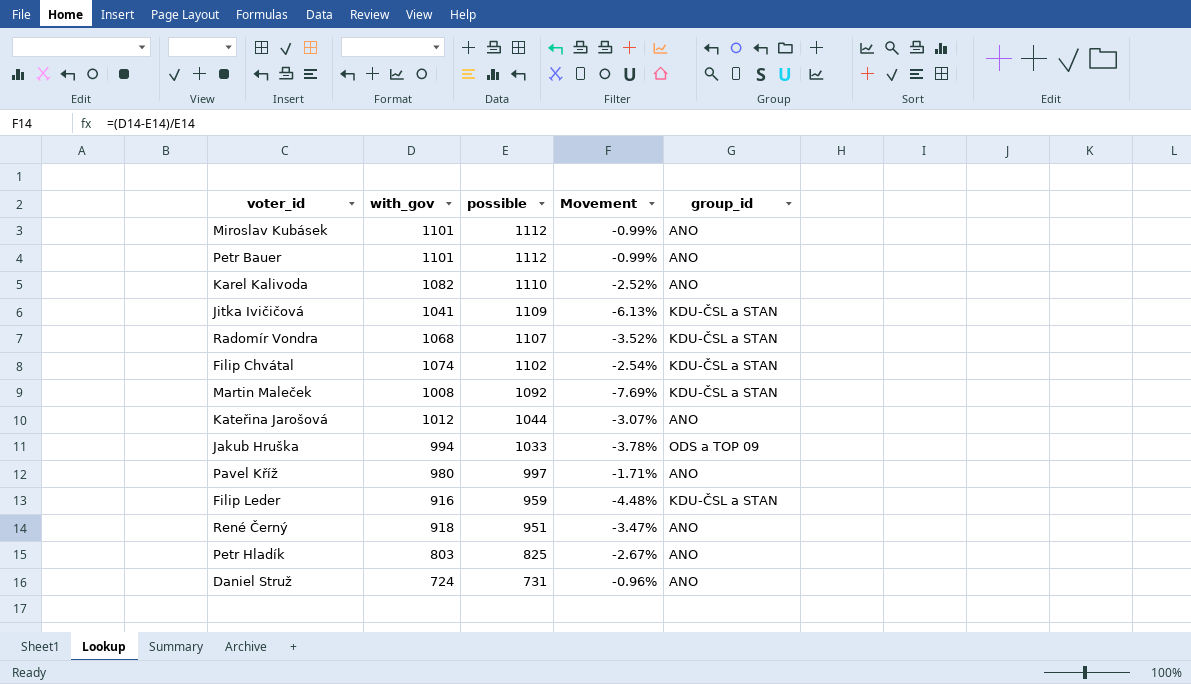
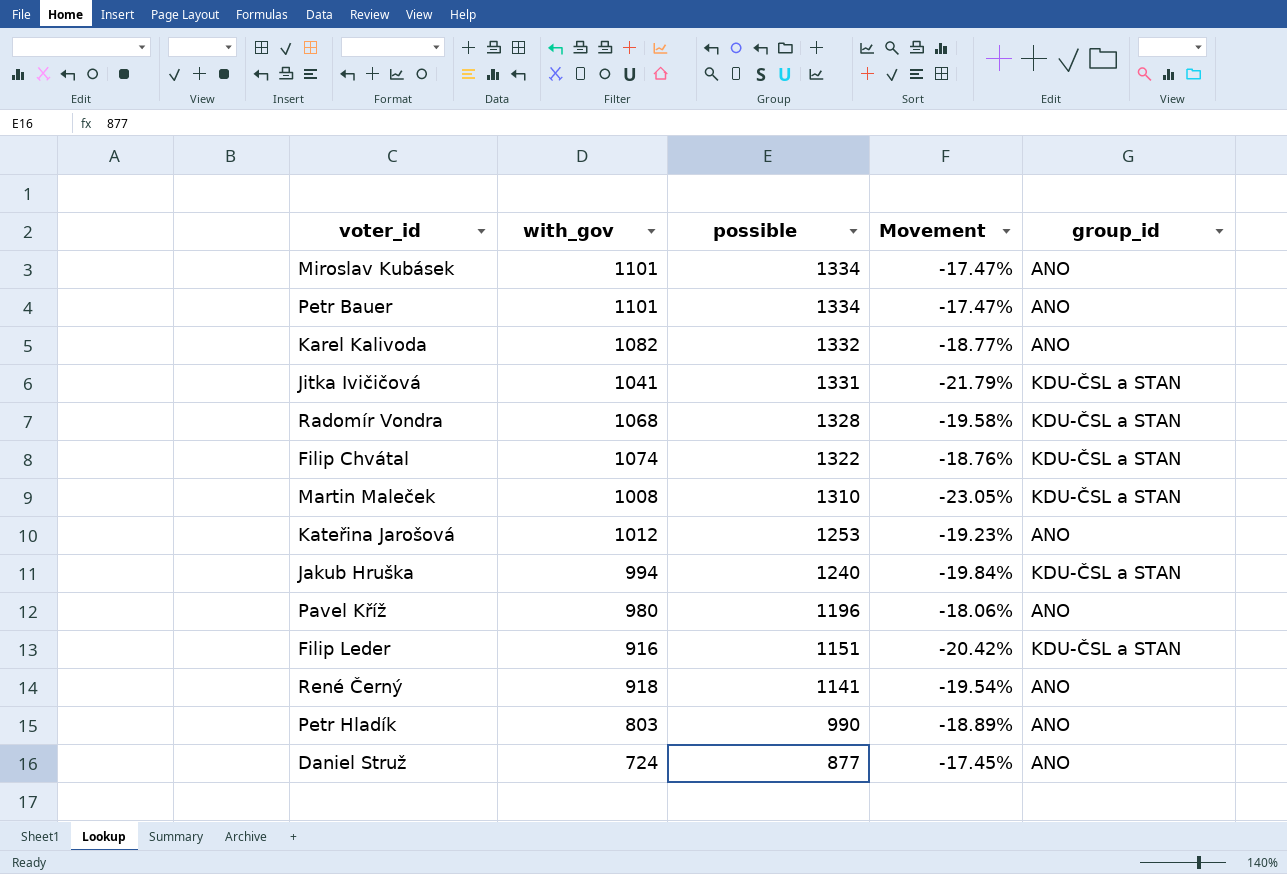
Miroslav Kubásek | possible: 1112 -> 1334
Miroslav Kubásek | Movement: -0.99% -> -17.47%
Petr Bauer | possible: 1112 -> 1334
Petr Bauer | Movement: -0.99% -> -17.47%
Karel Kalivoda | possible: 1110 -> 1332
Karel Kalivoda | Movement: -2.52% -> -18.77%
Jitka Ivičičová | possible: 1109 -> 1331
Jitka Ivičičová | Movement: -6.13% -> -21.79%
Radomír Vondra | possible: 1107 -> 1328
Radomír Vondra | Movement: -3.52% -> -19.58%
Filip Chvátal | possible: 1102 -> 1322
Filip Chvátal | Movement: -2.54% -> -18.76%
Martin Maleček | possible: 1092 -> 1310
Martin Maleček | Movement: -7.69% -> -23.05%
Kateřina Jarošová | possible: 1044 -> 1253
Kateřina Jarošová | Movement: -3.07% -> -19.23%
Jakub Hruška | possible: 1033 -> 1240
Jakub Hruška | Movement: -3.78% -> -19.84%
Jakub Hruška | group_id: ODS a TOP 09 -> KDU-ČSL a STAN
Pavel Kříž | possible: 997 -> 1196
Pavel Kříž | Movement: -1.71% -> -18.06%
Filip Leder | possible: 959 -> 1151
Filip Leder | Movement: -4.48% -> -20.42%
René Černý | possible: 951 -> 1141
René Černý | Movement: -3.47% -> -19.54%
Petr Hladík | possible: 825 -> 990
Petr Hladík | Movement: -2.67% -> -18.89%
Daniel Struž | possible: 731 -> 877
Daniel Struž | Movement: -0.96% -> -17.45%

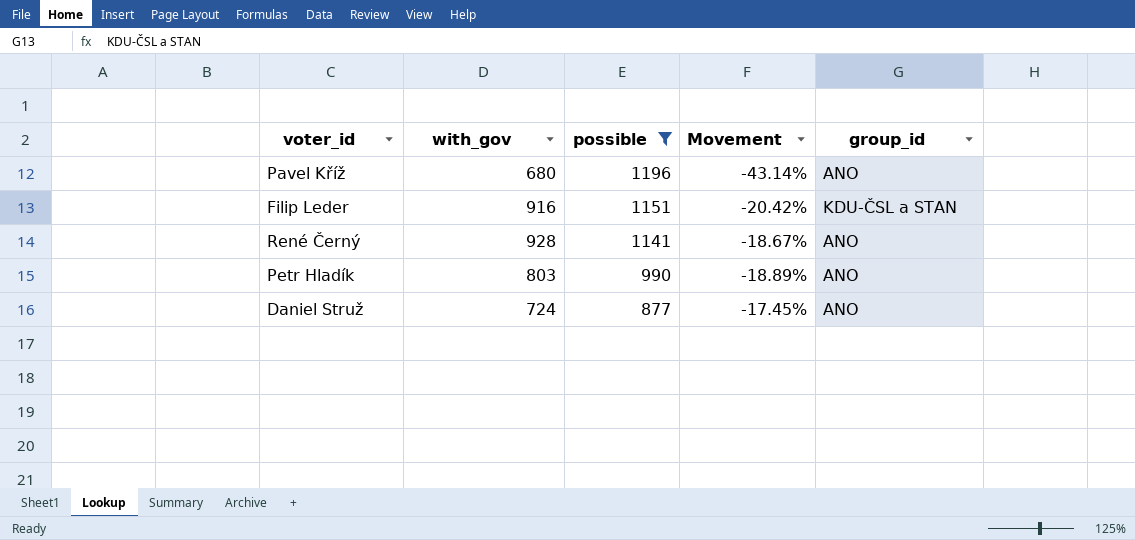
filter: none -> possible <= 1196
Pavel Kříž | with_gov: 980 -> 680
Pavel Kříž | Movement: -18.06% -> -43.14%
René Černý | with_gov: 918 -> 928
René Černý | Movement: -19.54% -> -18.67%

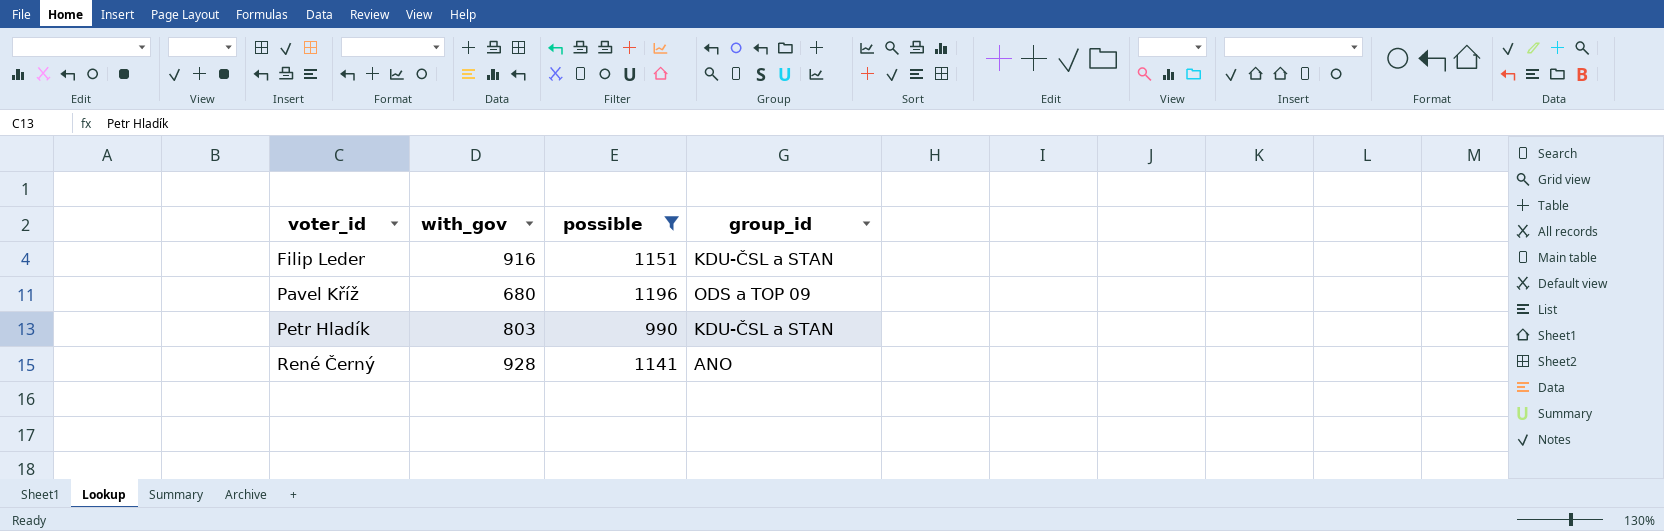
row order: possible descending -> voter_id ascending
column Movement | formula: ([with_gov] - [possible]) / [possible] -> none
row Daniel Struž: 724 | 877 | -17.45% | ANO -> none
Pavel Kříž | group_id: ANO -> ODS a TOP 09
Petr Hladík | group_id: ANO -> KDU-ČSL a STAN

